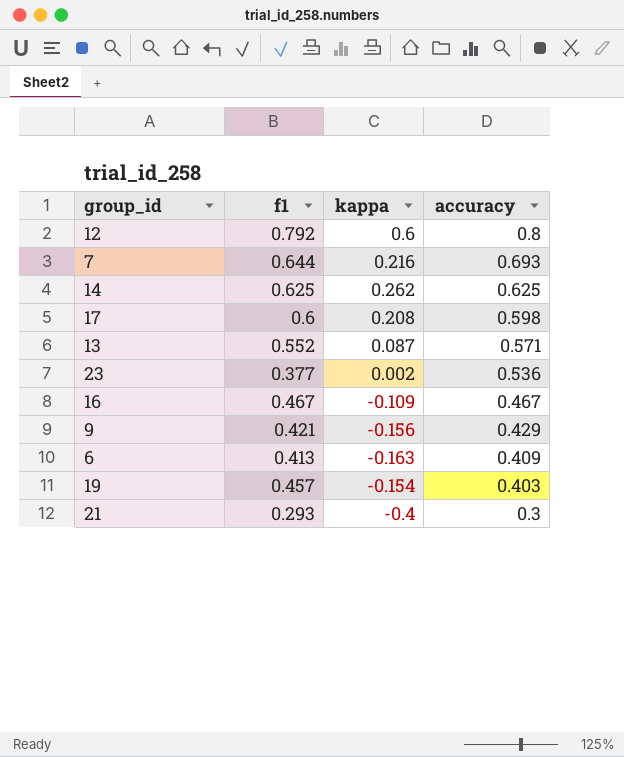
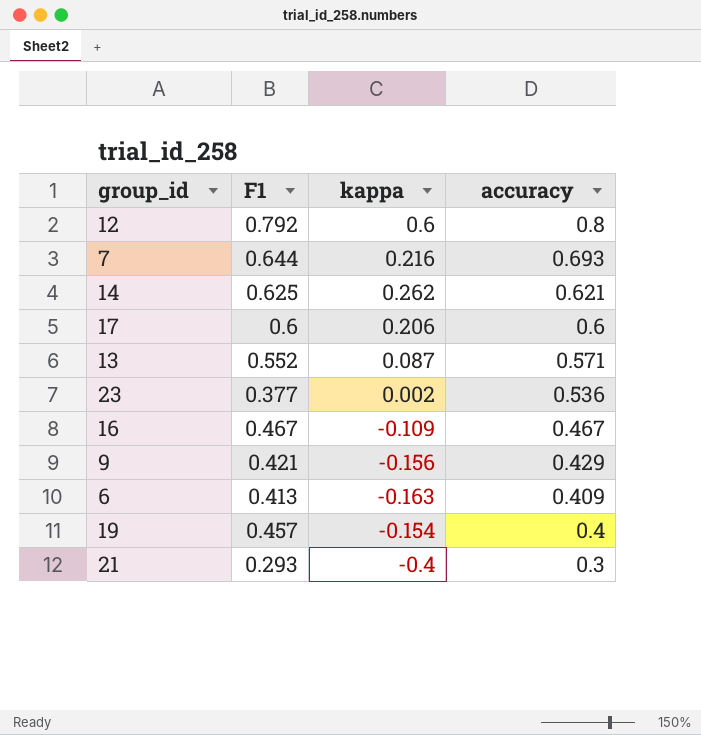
column name: f1 -> F1
14 | accuracy: 0.625 -> 0.621
17 | kappa: 0.208 -> 0.206
17 | accuracy: 0.598 -> 0.6
19 | accuracy: 0.403 -> 0.4

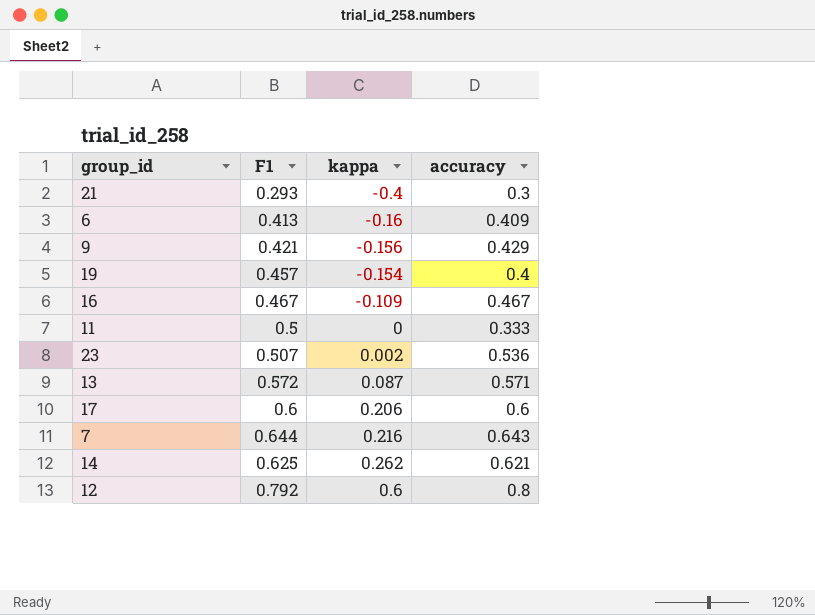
row order: accuracy descending -> kappa ascending
6 | kappa: -0.163 -> -0.16
row 11: none -> 0.5 | 0 | 0.333
23 | F1: 0.377 -> 0.507
13 | F1: 0.552 -> 0.572
7 | accuracy: 0.693 -> 0.643

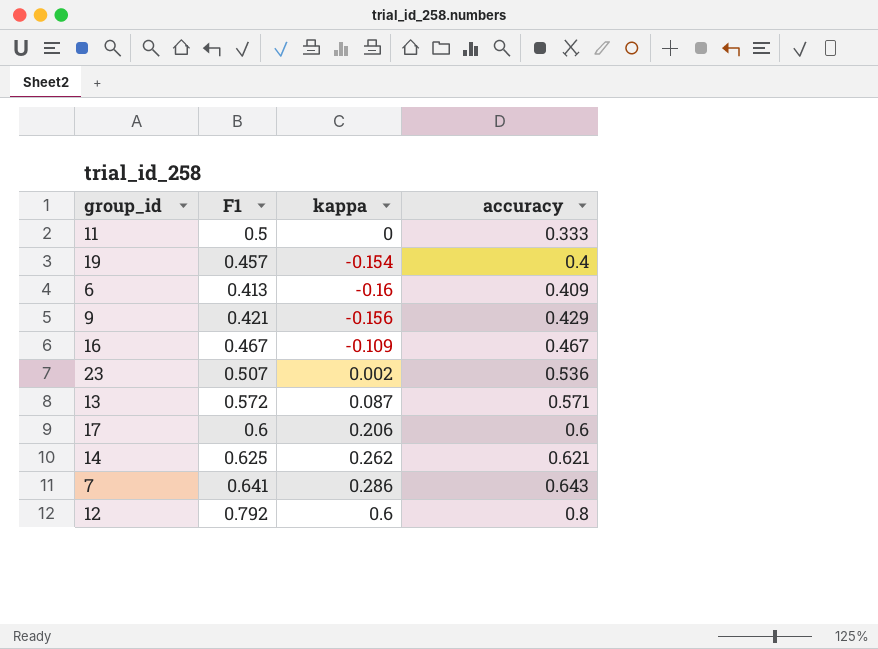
row order: kappa ascending -> accuracy ascending
row 21: 0.293 | -0.4 | 0.3 -> none
7 | F1: 0.644 -> 0.641
7 | kappa: 0.216 -> 0.286

